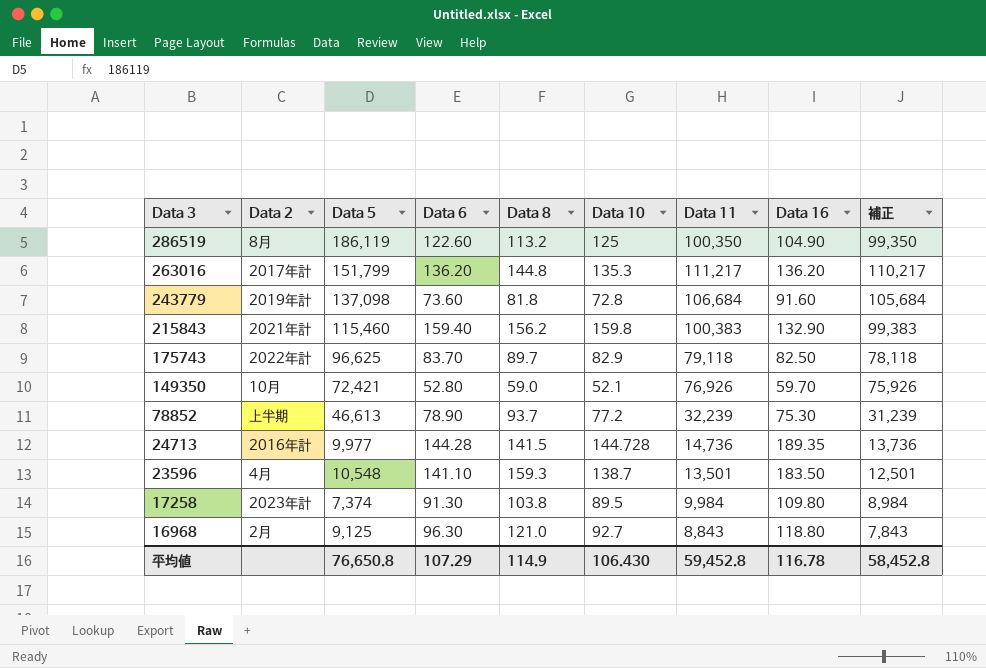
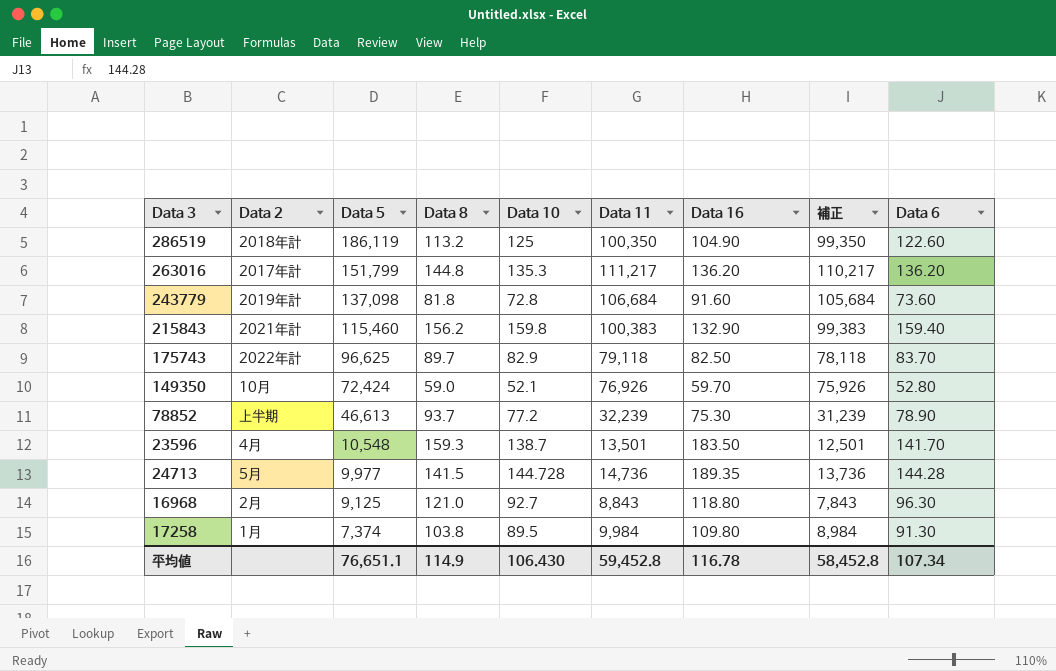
row order: Data 3 descending -> Data 5 descending
column Data 6 | position: 4 -> 9
286519 | Data 2: 8月 -> 2018年計
149350 | Data 5: 72,421 -> 72,424
23596 | Data 6: 141.10 -> 141.70
24713 | Data 2: 2016年計 -> 5月
17258 | Data 2: 2023年計 -> 1月
平均値 | Data 5: 76,650.8 -> 76,651.1
平均値 | Data 6: 107.29 -> 107.34

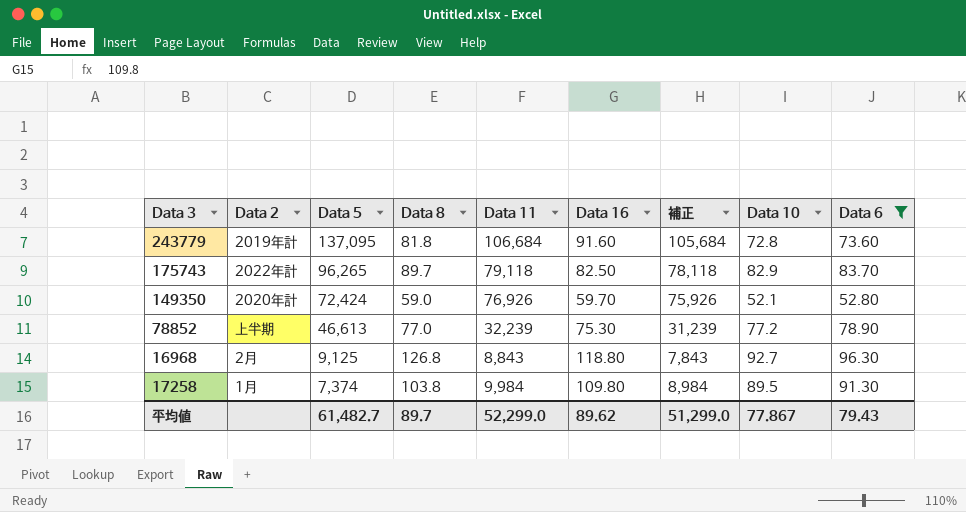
filter: none -> Data 6 <= 96.30
column Data 10 | position: 5 -> 8
243779 | Data 5: 137,098 -> 137,095
175743 | Data 5: 96,625 -> 96,265
149350 | Data 2: 10月 -> 2020年計
78852 | Data 8: 93.7 -> 77.0
16968 | Data 8: 121.0 -> 126.8
平均値 | Data 5: 76,651.1 -> 61,482.7
平均値 | Data 8: 114.9 -> 89.7
平均値 | Data 11: 59,452.8 -> 52,299.0
平均値 | Data 16: 116.78 -> 89.62
平均値 | 補正: 58,452.8 -> 51,299.0
平均値 | Data 10: 106.430 -> 77.867
平均値 | Data 6: 107.34 -> 79.43

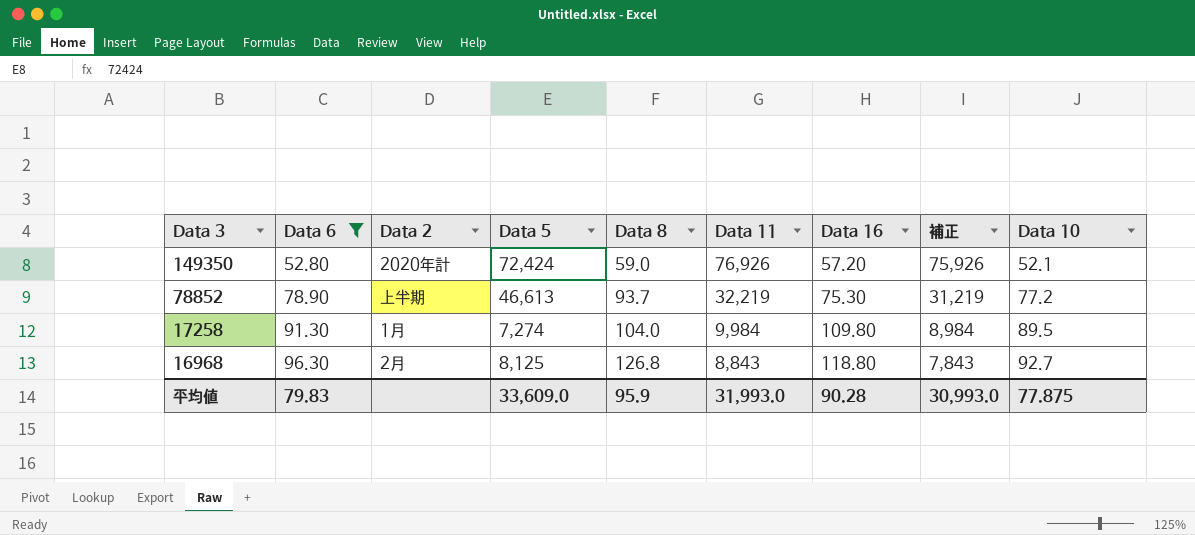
row order: Data 5 descending -> Data 3 descending
column Data 6 | position: 9 -> 2
row 243779: 2019年計 | 137,095 | 81.8 | 106,684 | 91.60 | 105,684 | 72.8 | 73.60 -> none
row 175743: 2022年計 | 96,265 | 89.7 | 79,118 | 82.50 | 78,118 | 82.9 | 83.70 -> none
149350 | Data 16: 59.70 -> 57.20
78852 | Data 8: 77.0 -> 93.7
78852 | Data 11: 32,239 -> 32,219
78852 | 補正: 31,239 -> 31,219
17258 | Data 5: 7,374 -> 7,274
17258 | Data 8: 103.8 -> 104.0
16968 | Data 5: 9,125 -> 8,125
平均値 | Data 6: 79.43 -> 79.83
平均値 | Data 5: 61,482.7 -> 33,609.0
平均値 | Data 8: 89.7 -> 95.9
平均値 | Data 11: 52,299.0 -> 31,993.0
平均値 | Data 16: 89.62 -> 90.28
平均値 | 補正: 51,299.0 -> 30,993.0
平均値 | Data 10: 77.867 -> 77.875

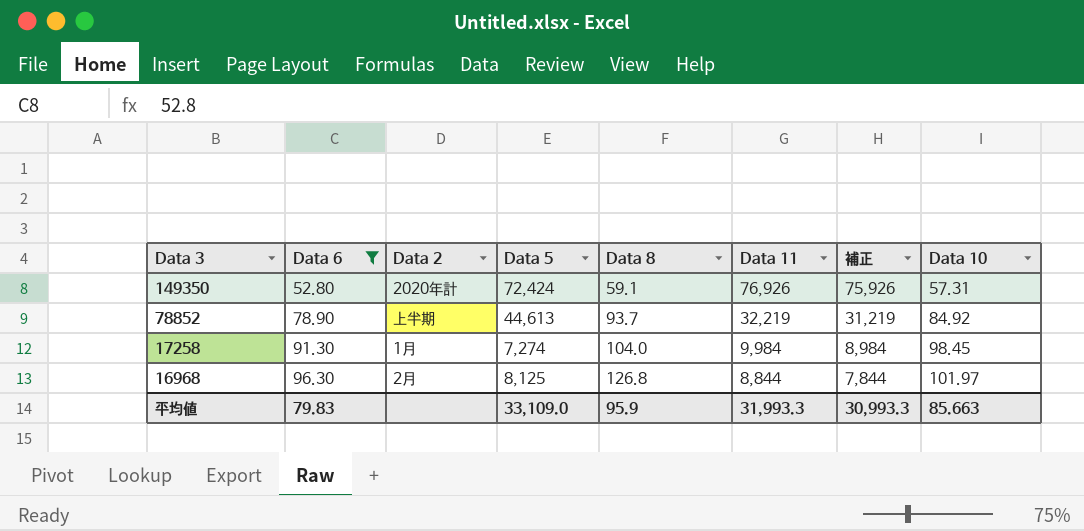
column Data 16 | position: 7 -> none
149350 | Data 8: 59.0 -> 59.1
149350 | Data 10: 52.1 -> 57.31
78852 | Data 5: 46,613 -> 44,613
78852 | Data 10: 77.2 -> 84.92
17258 | Data 10: 89.5 -> 98.45
16968 | Data 11: 8,843 -> 8,844
16968 | 補正: 7,843 -> 7,844
16968 | Data 10: 92.7 -> 101.97
平均値 | Data 5: 33,609.0 -> 33,109.0
平均値 | Data 11: 31,993.0 -> 31,993.3
平均値 | 補正: 30,993.0 -> 30,993.3
平均値 | Data 10: 77.875 -> 85.663

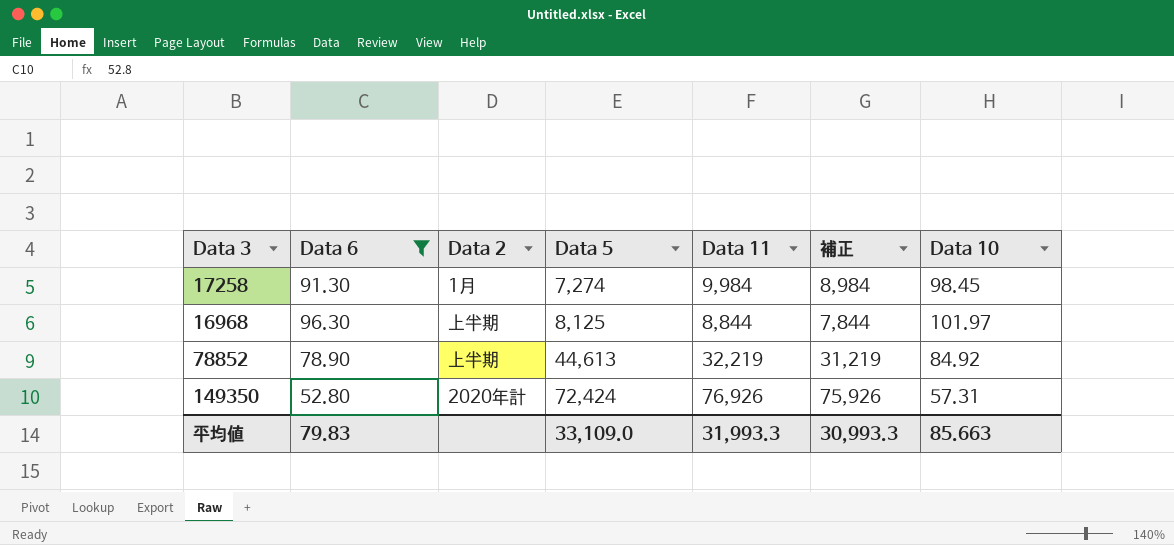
row order: Data 3 descending -> Data 5 ascending
column Data 8 | position: 5 -> none
16968 | Data 2: 2月 -> 上半期

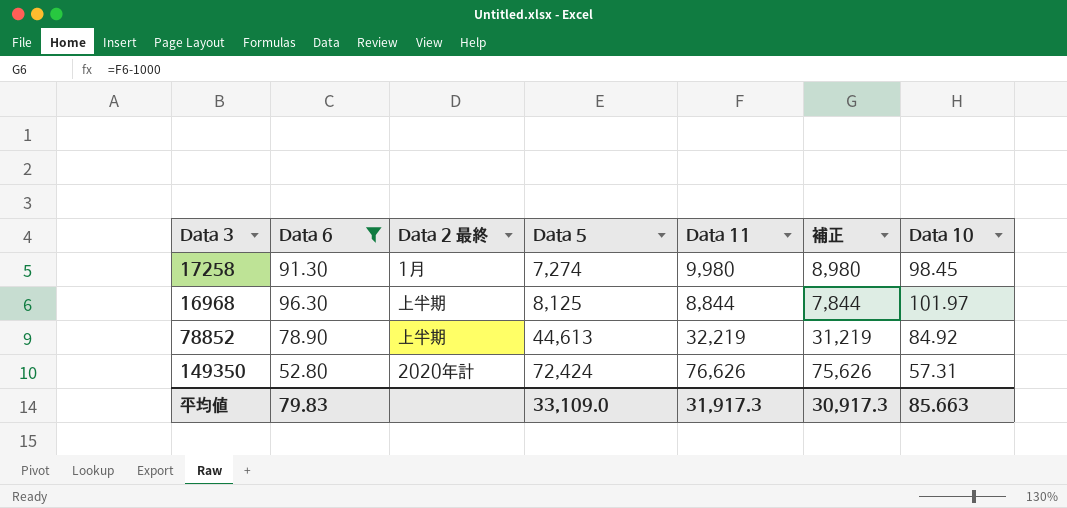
column name: Data 2 -> Data 2 最終
17258 | Data 11: 9,984 -> 9,980
17258 | 補正: 8,984 -> 8,980
149350 | Data 11: 76,926 -> 76,626
149350 | 補正: 75,926 -> 75,626
平均値 | Data 11: 31,993.3 -> 31,917.3
平均値 | 補正: 30,993.3 -> 30,917.3

